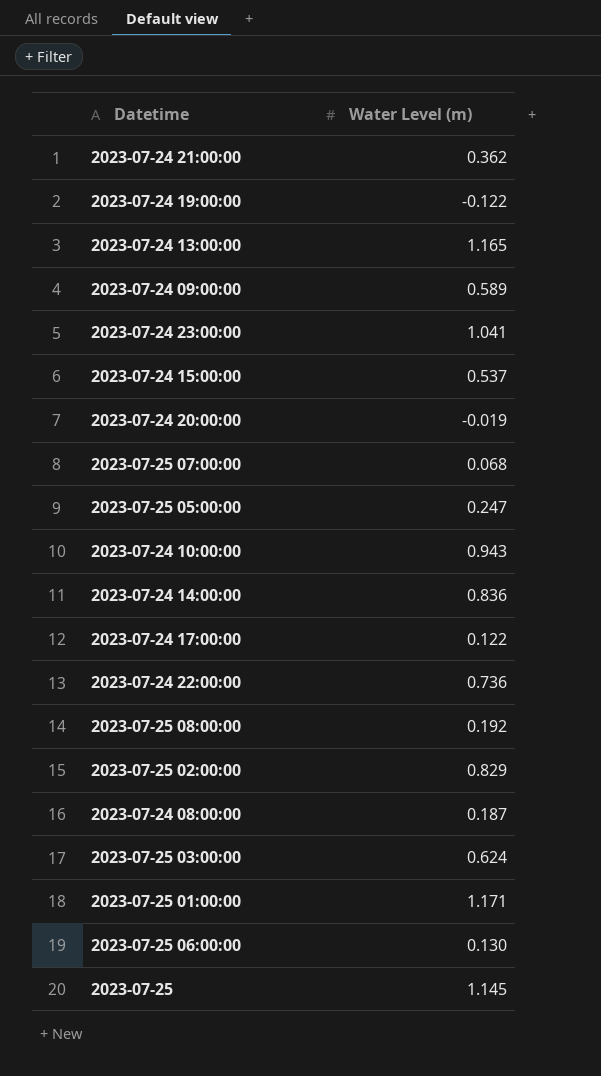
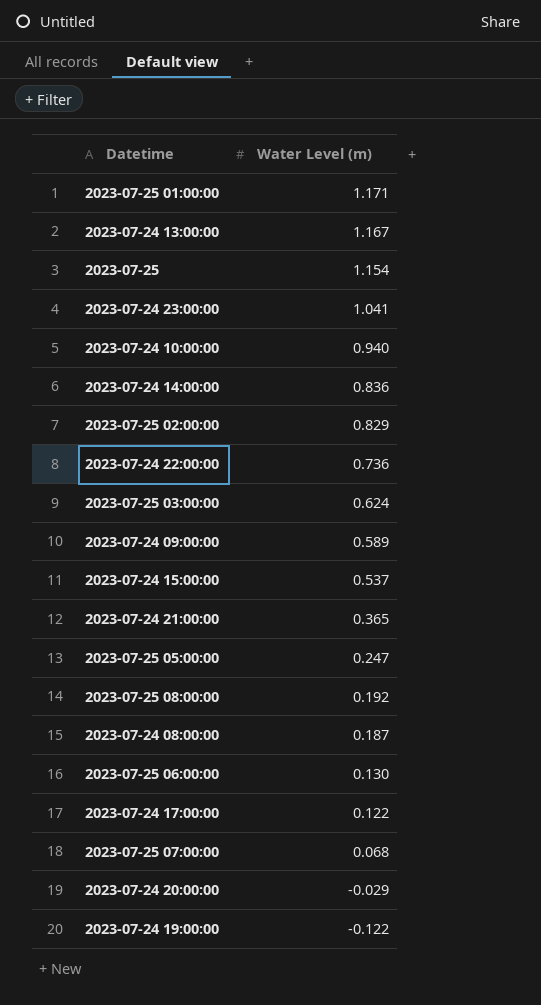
row order: none -> Water Level (m) descending
2023-07-24 13:00:00 | Water Level (m): 1.165 -> 1.167
2023-07-25 | Water Level (m): 1.145 -> 1.154
2023-07-24 10:00:00 | Water Level (m): 0.943 -> 0.940
2023-07-24 21:00:00 | Water Level (m): 0.362 -> 0.365
2023-07-24 20:00:00 | Water Level (m): -0.019 -> -0.029

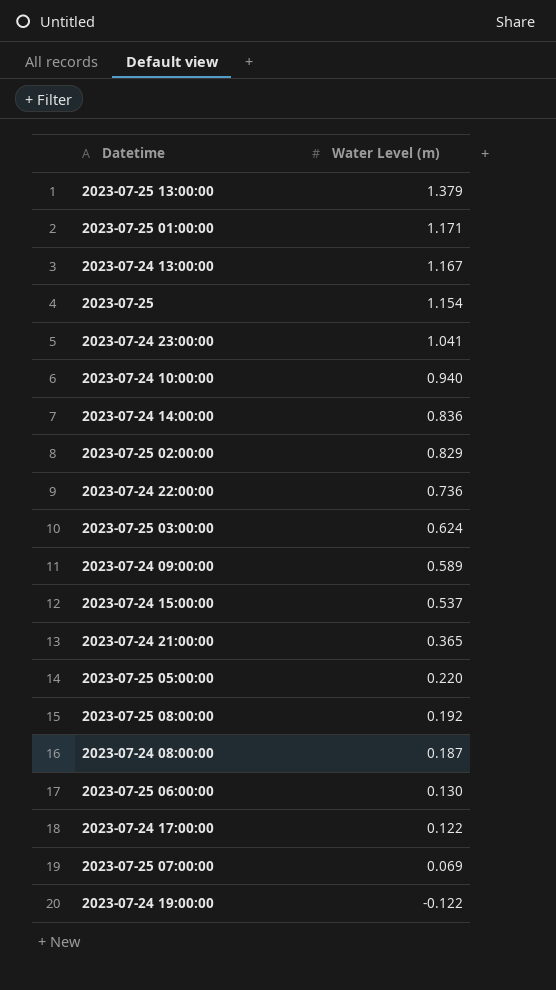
row 2023-07-24 20:00:00: -0.029 -> none
row 2023-07-25 13:00:00: none -> 1.379
2023-07-25 05:00:00 | Water Level (m): 0.247 -> 0.220
2023-07-25 07:00:00 | Water Level (m): 0.068 -> 0.069

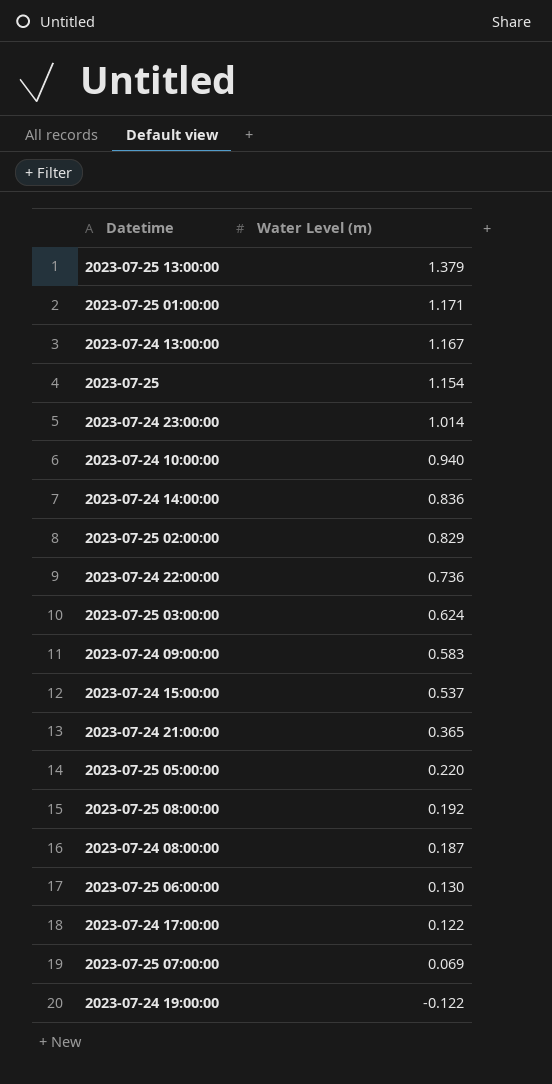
2023-07-24 23:00:00 | Water Level (m): 1.041 -> 1.014
2023-07-24 09:00:00 | Water Level (m): 0.589 -> 0.583

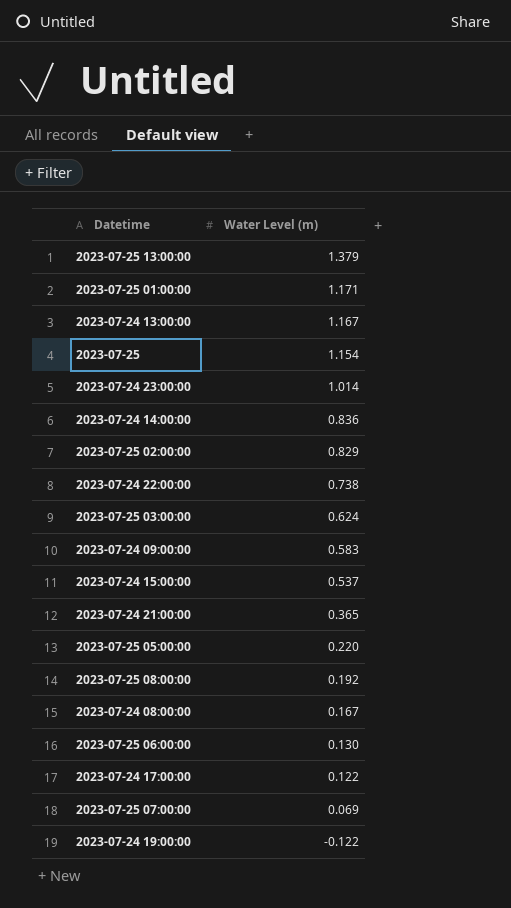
row 2023-07-24 10:00:00: 0.940 -> none
2023-07-24 22:00:00 | Water Level (m): 0.736 -> 0.738
2023-07-24 08:00:00 | Water Level (m): 0.187 -> 0.167

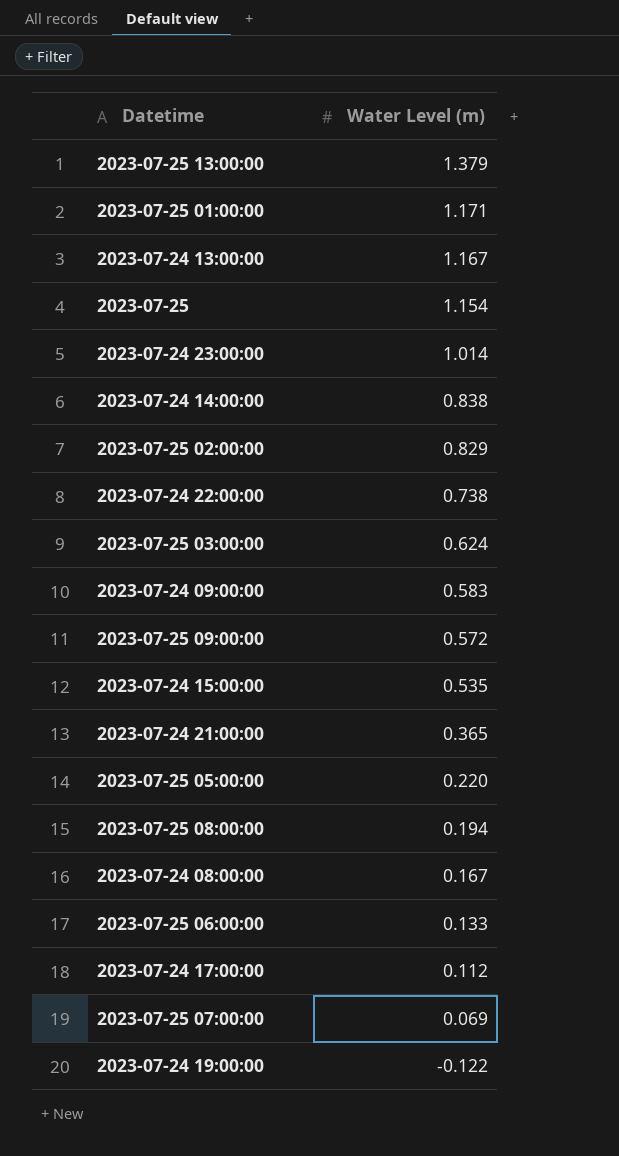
2023-07-24 14:00:00 | Water Level (m): 0.836 -> 0.838
row 2023-07-25 09:00:00: none -> 0.572
2023-07-24 15:00:00 | Water Level (m): 0.537 -> 0.535
2023-07-25 08:00:00 | Water Level (m): 0.192 -> 0.194
2023-07-25 06:00:00 | Water Level (m): 0.130 -> 0.133
2023-07-24 17:00:00 | Water Level (m): 0.122 -> 0.112

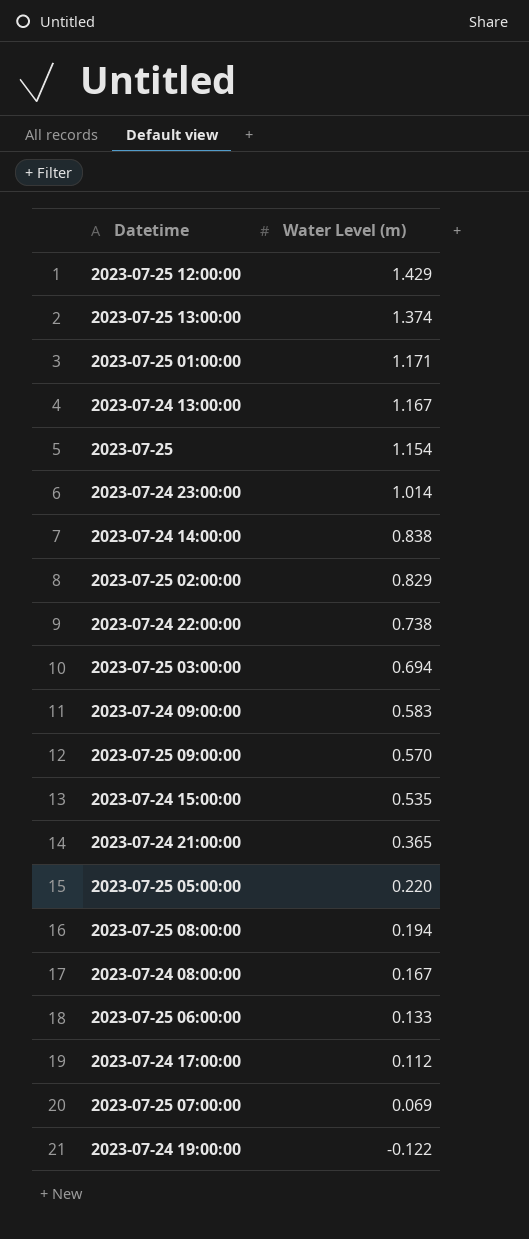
row 2023-07-25 12:00:00: none -> 1.429
2023-07-25 13:00:00 | Water Level (m): 1.379 -> 1.374
2023-07-25 03:00:00 | Water Level (m): 0.624 -> 0.694
2023-07-25 09:00:00 | Water Level (m): 0.572 -> 0.570

